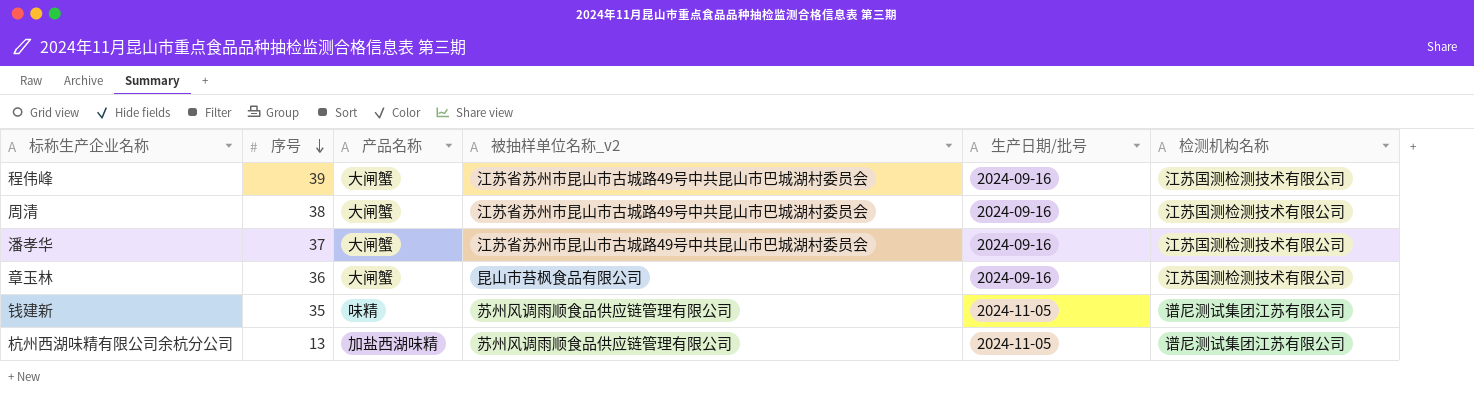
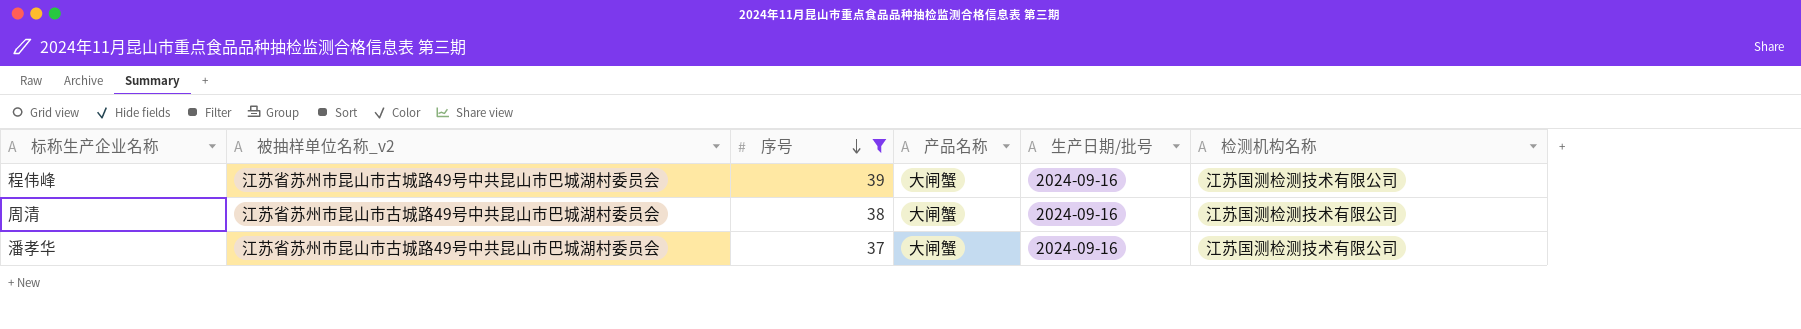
filter: none -> 序号 >= 37
column 被抽样单位名称_v2 | position: 4 -> 2

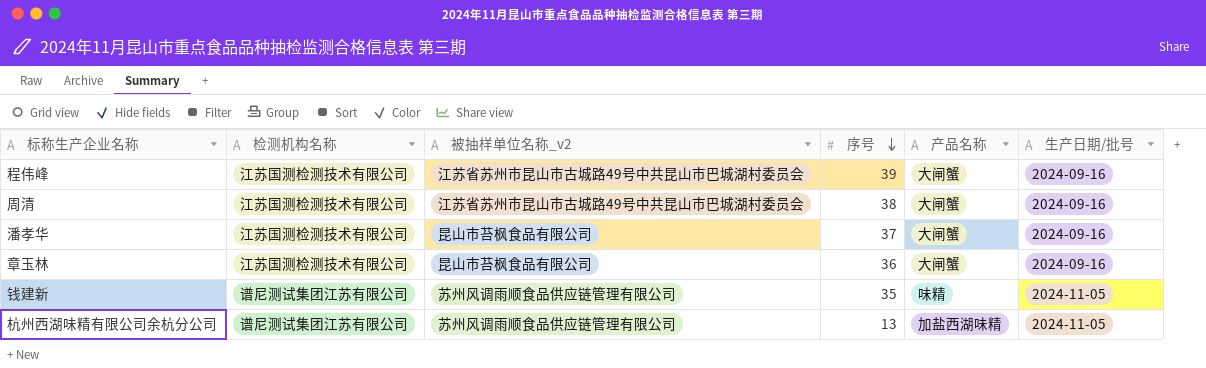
filter: 序号 >= 37 -> none
column 检测机构名称 | position: 6 -> 2
潘孝华 | 被抽样单位名称_v2: 江苏省苏州市昆山市古城路49号中共昆山市巴城湖村委员会 -> 昆山市苔枫食品有限公司

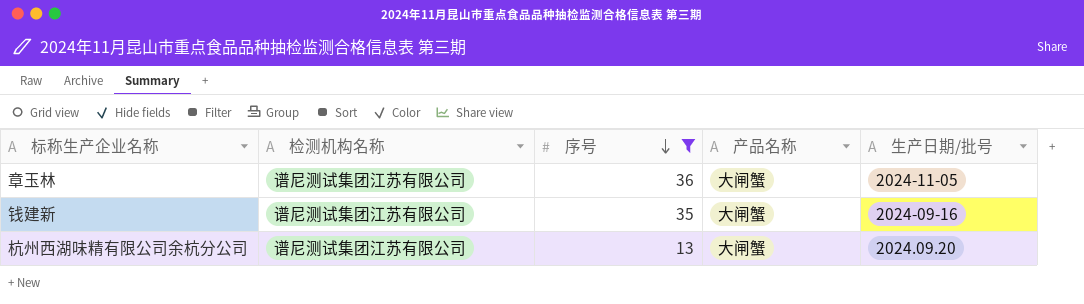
filter: none -> 序号 <= 36
column 被抽样单位名称_v2 | position: 3 -> none
章玉林 | 检测机构名称: 江苏国测检测技术有限公司 -> 谱尼测试集团江苏有限公司
章玉林 | 生产日期/批号: 2024-09-16 -> 2024-11-05
钱建新 | 产品名称: 味精 -> 大闸蟹
钱建新 | 生产日期/批号: 2024-11-05 -> 2024-09-16
杭州西湖味精有限公司余杭分公司 | 产品名称: 加盐西湖味精 -> 大闸蟹
杭州西湖味精有限公司余杭分公司 | 生产日期/批号: 2024-11-05 -> 2024.09.20

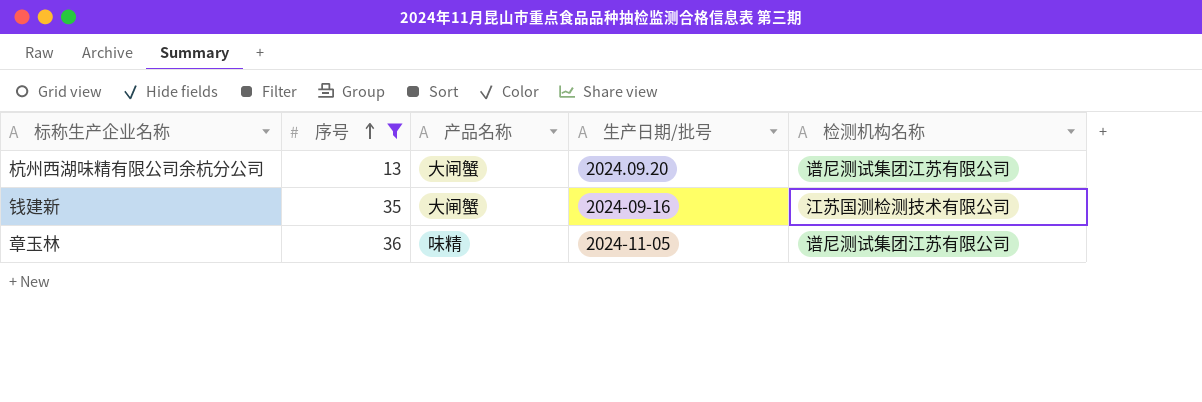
row order: 序号 descending -> 序号 ascending
column 检测机构名称 | position: 2 -> 5
钱建新 | 检测机构名称: 谱尼测试集团江苏有限公司 -> 江苏国测检测技术有限公司
章玉林 | 产品名称: 大闸蟹 -> 味精

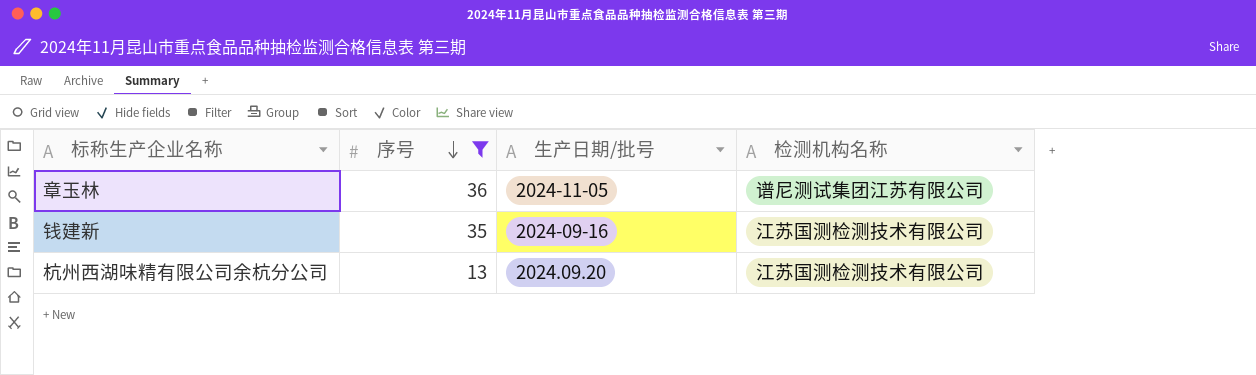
row order: 序号 ascending -> 序号 descending
column 产品名称 | position: 3 -> none
杭州西湖味精有限公司余杭分公司 | 检测机构名称: 谱尼测试集团江苏有限公司 -> 江苏国测检测技术有限公司

